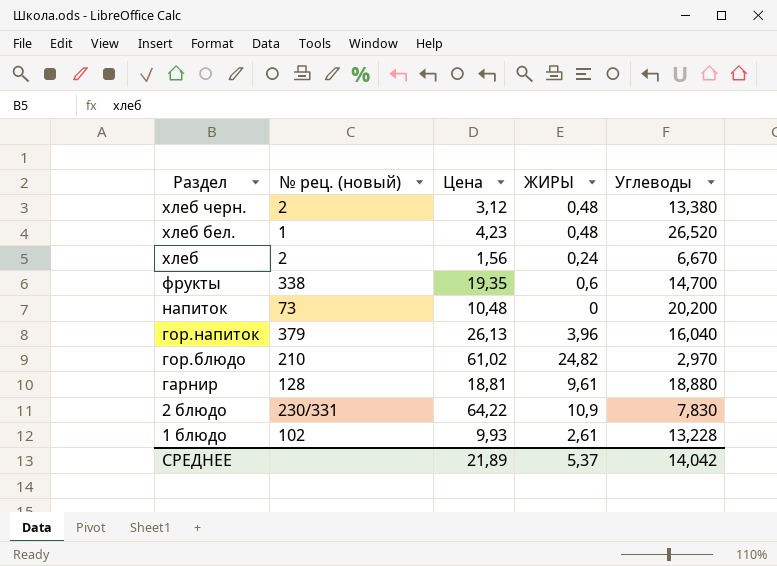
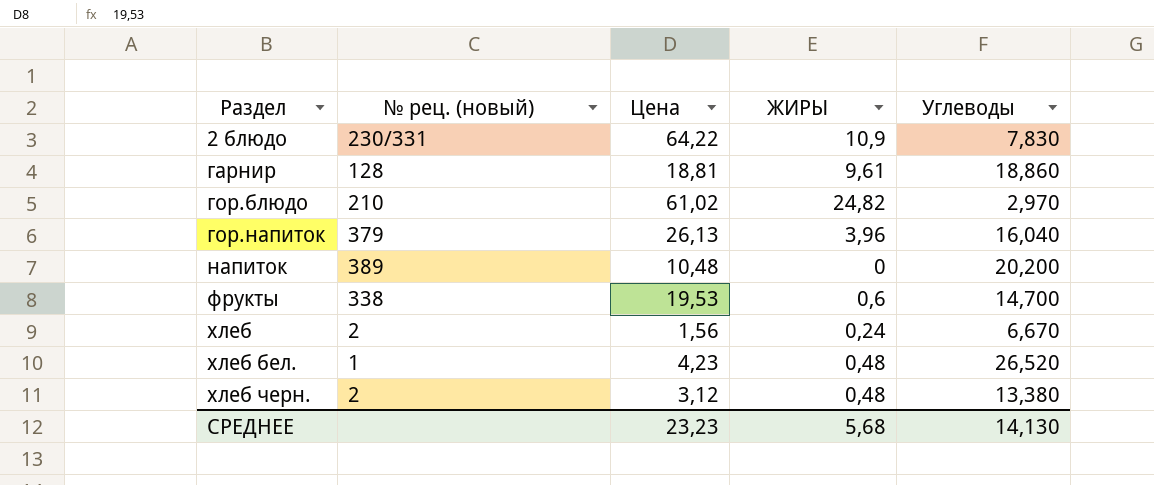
row order: Раздел descending -> Раздел ascending
row 1 блюдо: 102 | 9,93 | 2,61 | 13,228 -> none
гарнир | Углеводы: 18,880 -> 18,860
напиток | № рец. (новый): 73 -> 389
фрукты | Цена: 19,35 -> 19,53
СРЕДНЕЕ | Цена: 21,89 -> 23,23
СРЕДНЕЕ | ЖИРЫ: 5,37 -> 5,68
СРЕДНЕЕ | Углеводы: 14,042 -> 14,130

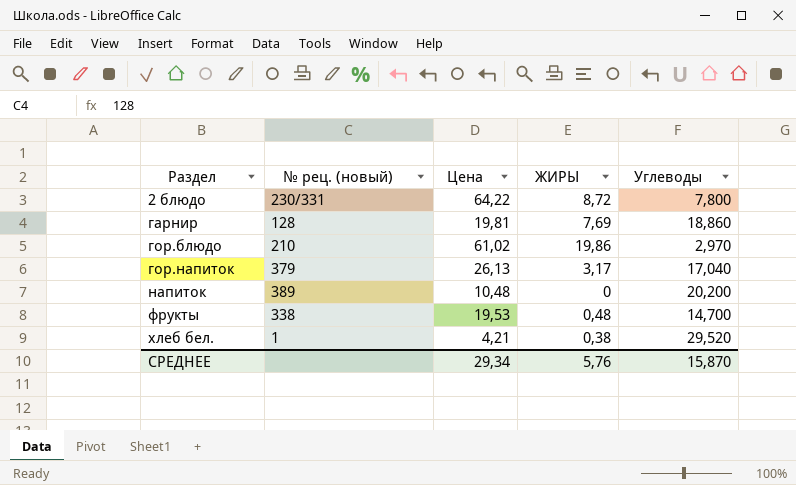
row хлеб: 2 | 1,56 | 0,24 | 6,670 -> none
row хлеб черн.: 2 | 3,12 | 0,48 | 13,380 -> none
2 блюдо | ЖИРЫ: 10,9 -> 8,72
2 блюдо | Углеводы: 7,830 -> 7,800
гарнир | Цена: 18,81 -> 19,81
гарнир | ЖИРЫ: 9,61 -> 7,69
гор.блюдо | ЖИРЫ: 24,82 -> 19,86
гор.напиток | ЖИРЫ: 3,96 -> 3,17
гор.напиток | Углеводы: 16,040 -> 17,040
фрукты | ЖИРЫ: 0,6 -> 0,48
хлеб бел. | Цена: 4,23 -> 4,21
хлеб бел. | ЖИРЫ: 0,48 -> 0,38
хлеб бел. | Углеводы: 26,520 -> 29,520
СРЕДНЕЕ | Цена: 23,23 -> 29,34
СРЕДНЕЕ | ЖИРЫ: 5,68 -> 5,76
СРЕДНЕЕ | Углеводы: 14,130 -> 15,870

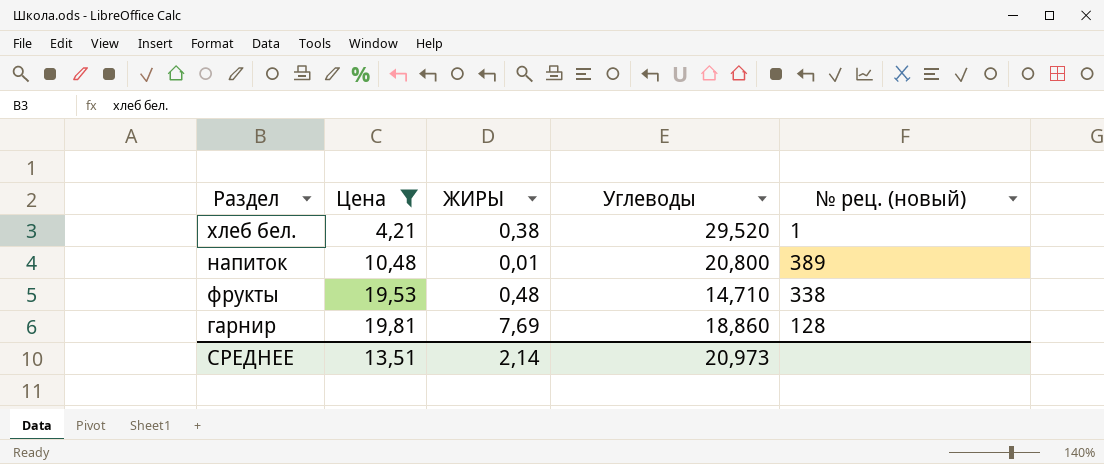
filter: none -> Цена <= 19,81
row order: Раздел ascending -> Цена ascending
column № рец. (новый) | position: 2 -> 5
напиток | ЖИРЫ: 0 -> 0,01
напиток | Углеводы: 20,200 -> 20,800
фрукты | Углеводы: 14,700 -> 14,710
СРЕДНЕЕ | Цена: 29,34 -> 13,51
СРЕДНЕЕ | ЖИРЫ: 5,76 -> 2,14
СРЕДНЕЕ | Углеводы: 15,870 -> 20,973

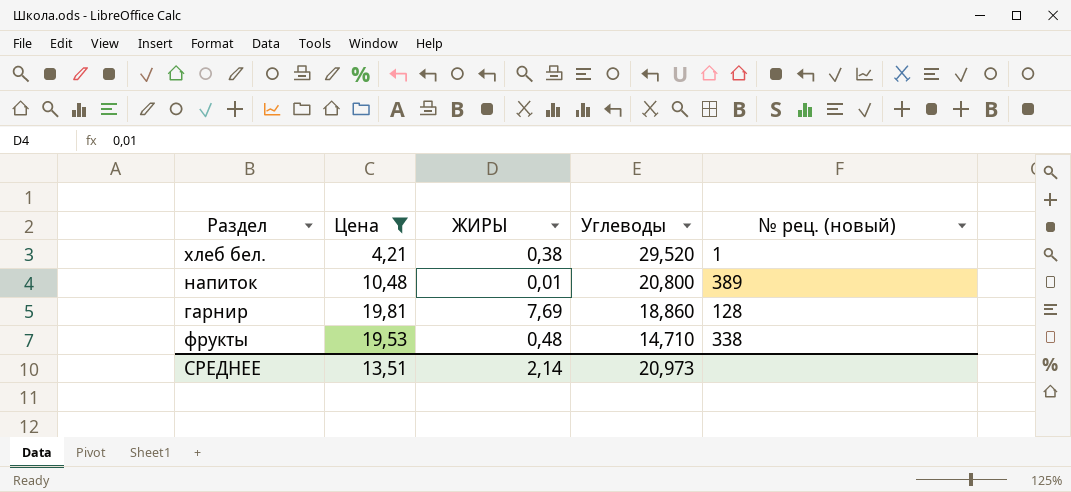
row order: Цена ascending -> Углеводы descending

